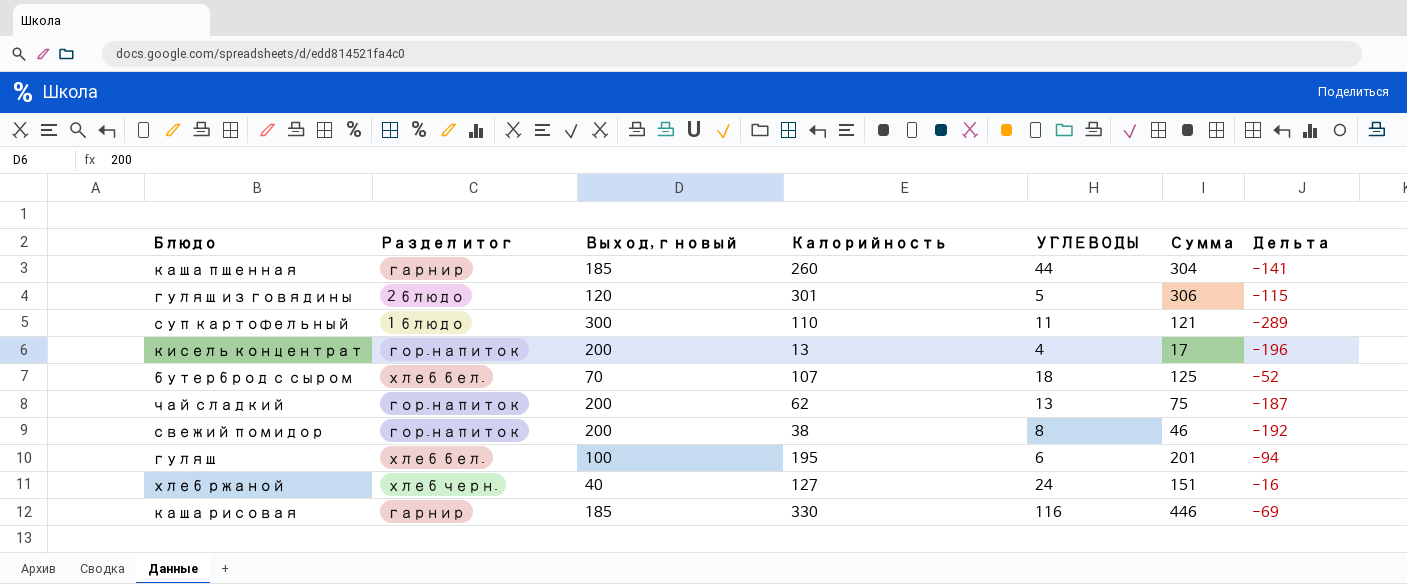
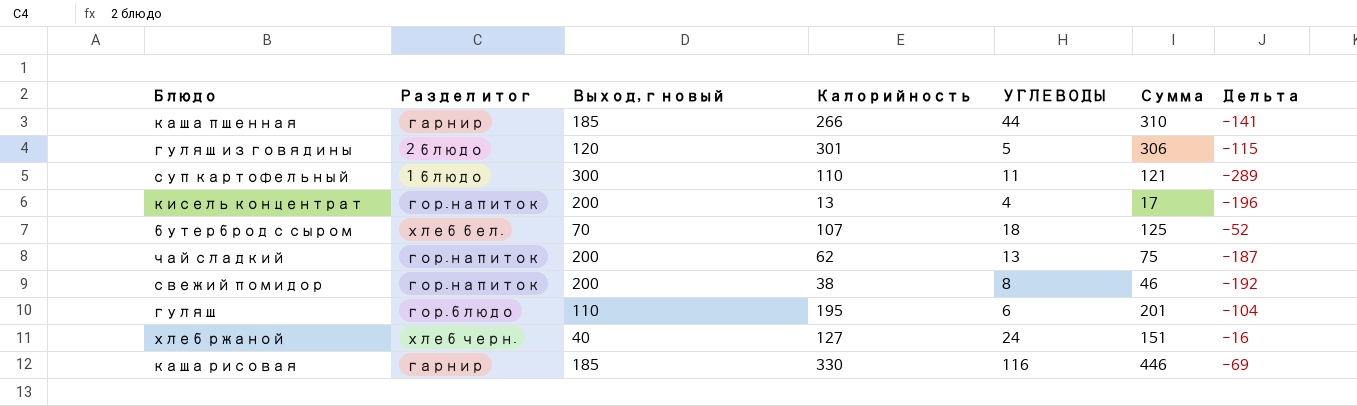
каша пшенная | Калорийность: 260 -> 266
каша пшенная | Сумма: 304 -> 310
гуляш | Раздел итог: хлеб бел. -> гор.блюдо
гуляш | Выход, г новый: 100 -> 110
гуляш | Дельта: -94 -> -104

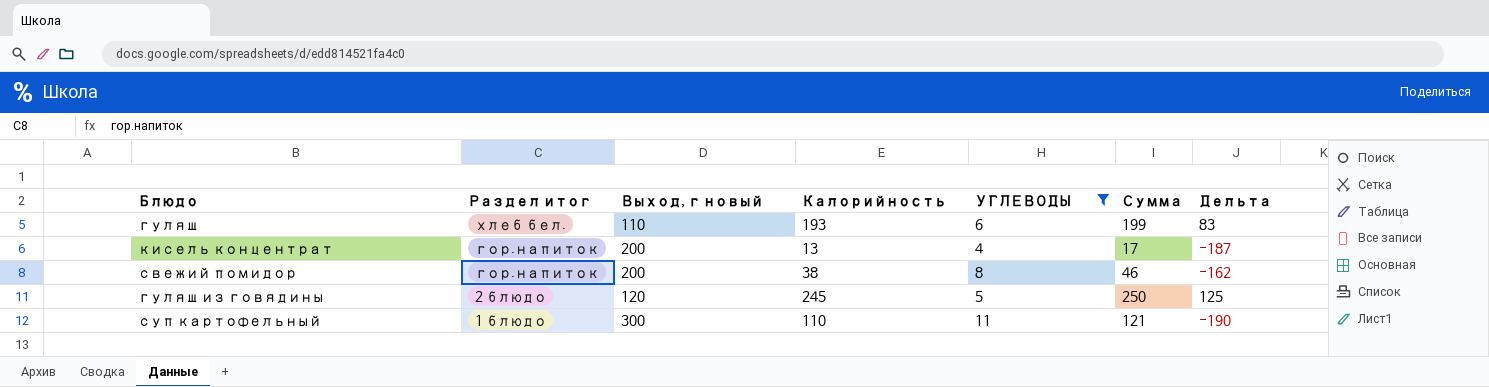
filter: none -> УГЛЕВОДЫ <= 11
row order: none -> Раздел итог descending
column Дельта | formula: [УГЛЕВОДЫ] - [Выход, г новый] -> [Калорийность] - [Выход, г новый]
гуляш | Раздел итог: гор.блюдо -> хлеб бел.
гуляш | Калорийность: 195 -> 193
гуляш | Сумма: 201 -> 199
гуляш из говядины | Калорийность: 301 -> 245
гуляш из говядины | Сумма: 306 -> 250

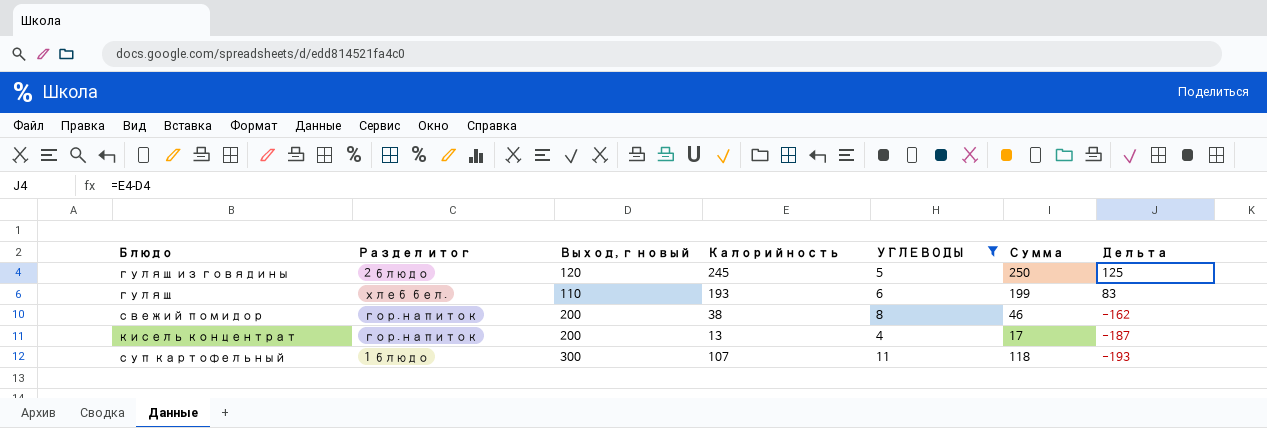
row order: Раздел итог descending -> Дельта descending
суп картофельный | Калорийность: 110 -> 107
суп картофельный | Сумма: 121 -> 118
суп картофельный | Дельта: -190 -> -193

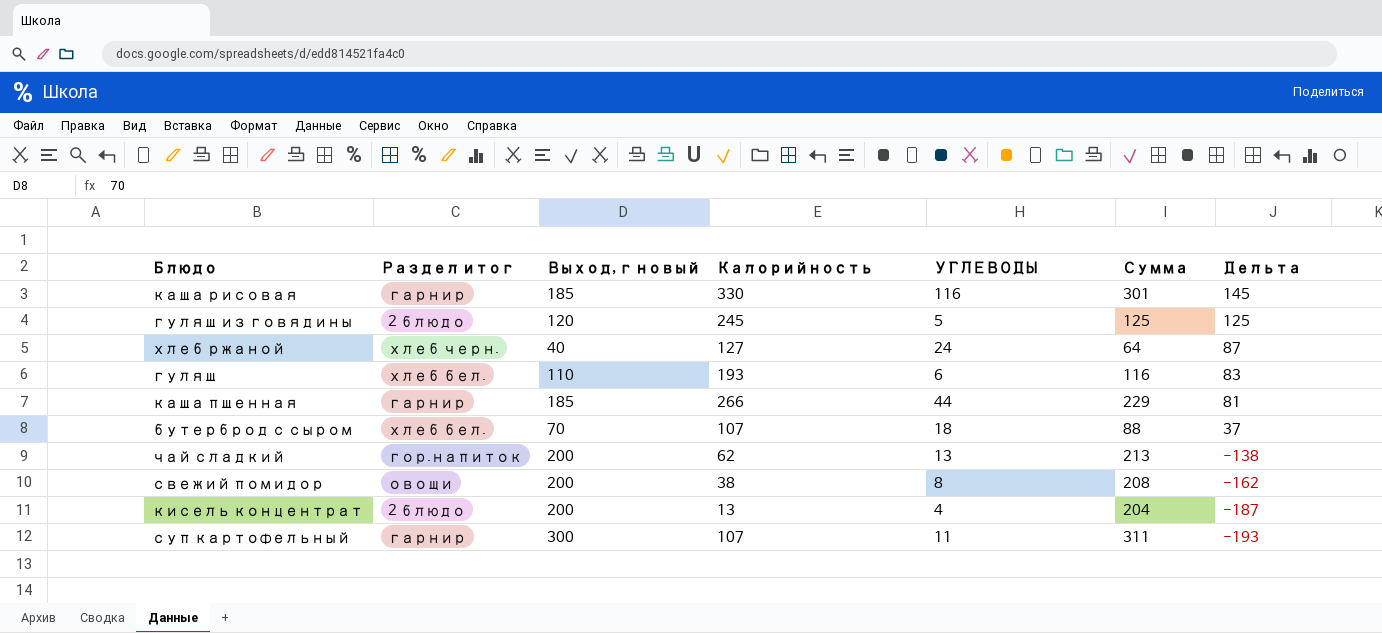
filter: УГЛЕВОДЫ <= 11 -> none
column Сумма | formula: [Калорийность] + [УГЛЕВОДЫ] -> [Выход, г новый] + [УГЛЕВОДЫ]
свежий помидор | Раздел итог: гор.напиток -> овощи
кисель концентрат | Раздел итог: гор.напиток -> 2 блюдо
суп картофельный | Раздел итог: 1 блюдо -> гарнир

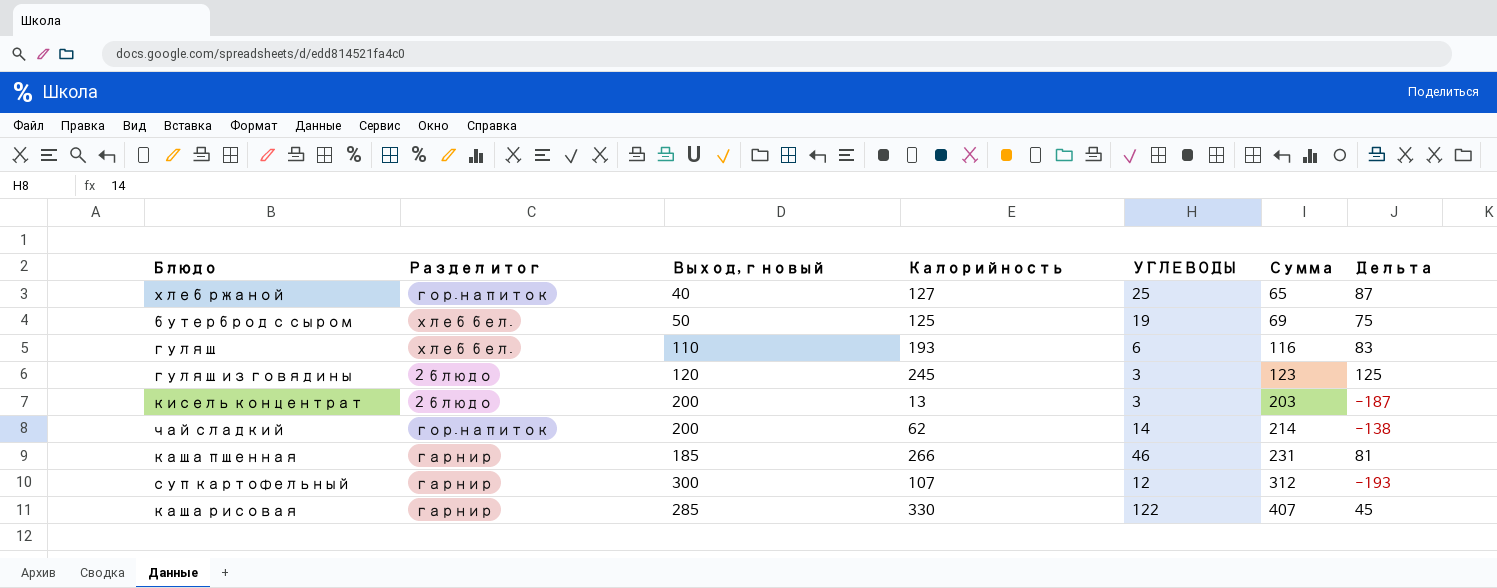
row order: Дельта descending -> Сумма ascending
row свежий помидор: овощи | 200 | 38 | 8 | 208 | -162 -> none
хлеб ржаной | Раздел итог: хлеб черн. -> гор.напиток
хлеб ржаной | УГЛЕВОДЫ: 24 -> 25
хлеб ржаной | Сумма: 64 -> 65
бутерброд с сыром | Выход, г новый: 70 -> 50
бутерброд с сыром | Калорийность: 107 -> 125
бутерброд с сыром | УГЛЕВОДЫ: 18 -> 19
бутерброд с сыром | Сумма: 88 -> 69
бутерброд с сыром | Дельта: 37 -> 75
гуляш из говядины | УГЛЕВОДЫ: 5 -> 3
гуляш из говядины | Сумма: 125 -> 123
кисель концентрат | УГЛЕВОДЫ: 4 -> 3
кисель концентрат | Сумма: 204 -> 203
чай сладкий | УГЛЕВОДЫ: 13 -> 14
чай сладкий | Сумма: 213 -> 214
каша пшенная | УГЛЕВОДЫ: 44 -> 46
каша пшенная | Сумма: 229 -> 231
суп картофельный | УГЛЕВОДЫ: 11 -> 12
суп картофельный | Сумма: 311 -> 312
каша рисовая | Выход, г новый: 185 -> 285
каша рисовая | УГЛЕВОДЫ: 116 -> 122
каша рисовая | Сумма: 301 -> 407
каша рисовая | Дельта: 145 -> 45

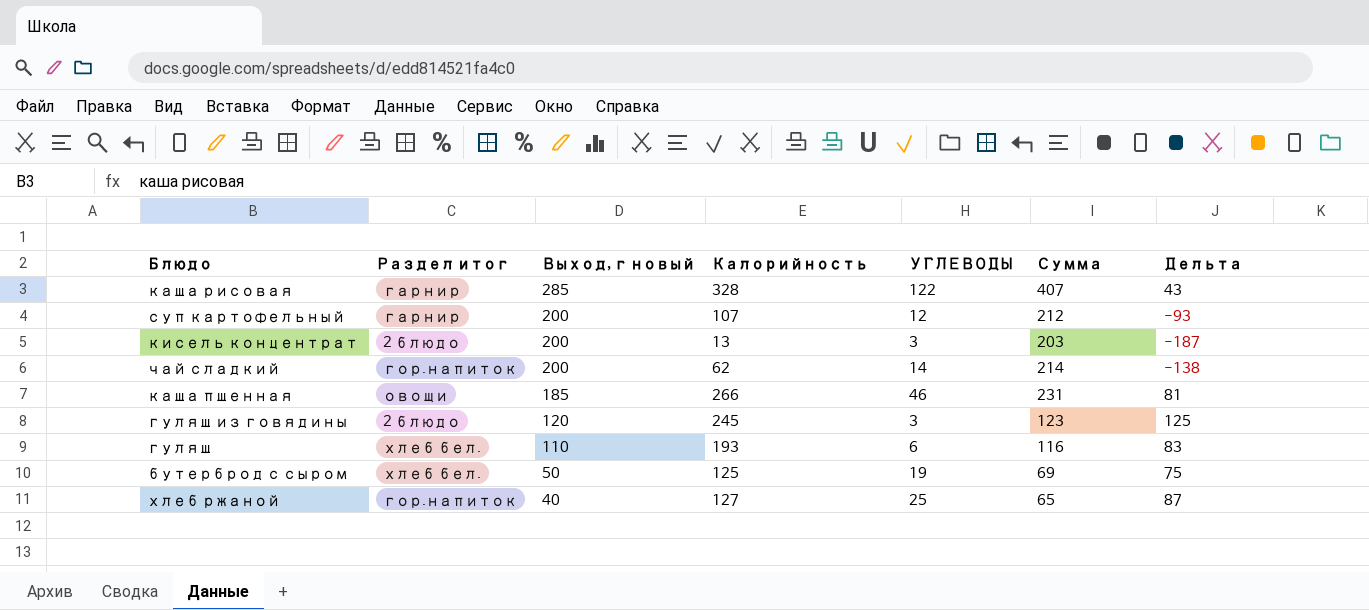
row order: Сумма ascending -> Выход, г новый descending
каша рисовая | Калорийность: 330 -> 328
каша рисовая | Дельта: 45 -> 43
суп картофельный | Выход, г новый: 300 -> 200
суп картофельный | Сумма: 312 -> 212
суп картофельный | Дельта: -193 -> -93
каша пшенная | Раздел итог: гарнир -> овощи

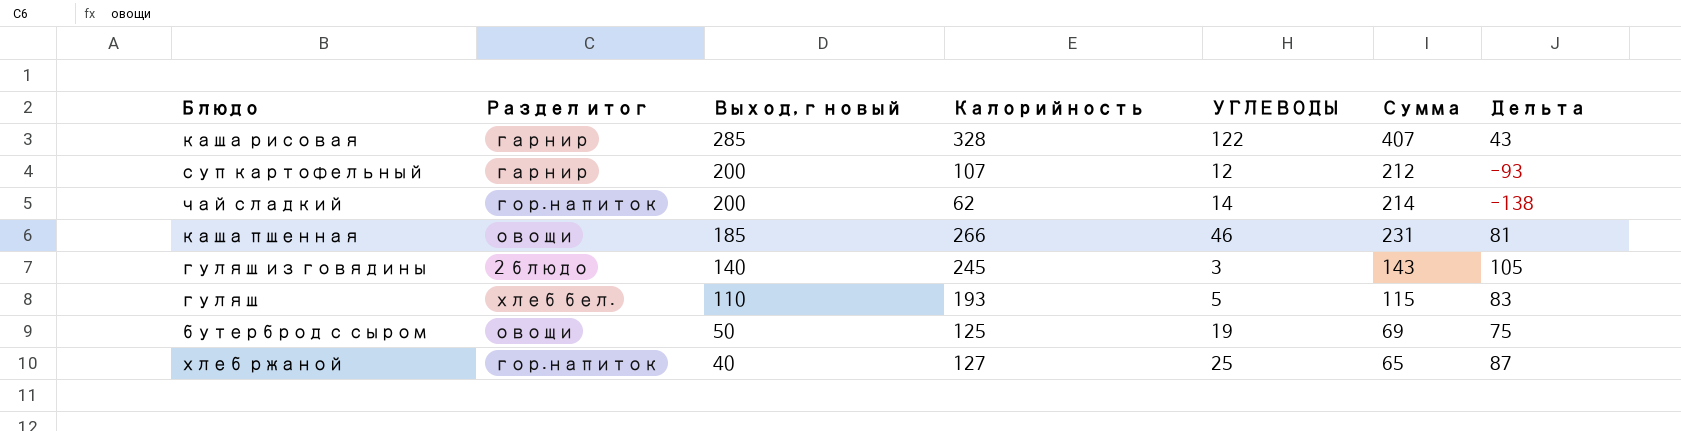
row кисель концентрат: 2 блюдо | 200 | 13 | 3 | 203 | -187 -> none
гуляш из говядины | Выход, г новый: 120 -> 140
гуляш из говядины | Сумма: 123 -> 143
гуляш из говядины | Дельта: 125 -> 105
гуляш | УГЛЕВОДЫ: 6 -> 5
гуляш | Сумма: 116 -> 115
бутерброд с сыром | Раздел итог: хлеб бел. -> овощи

